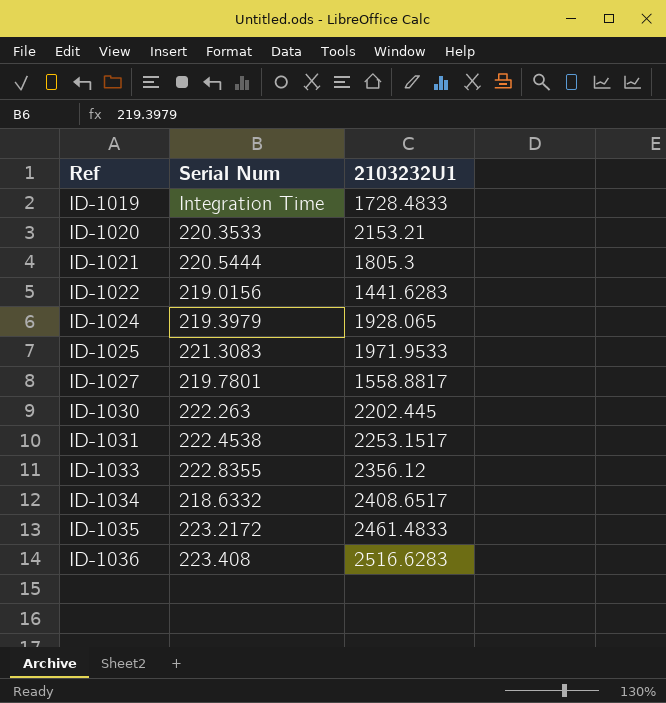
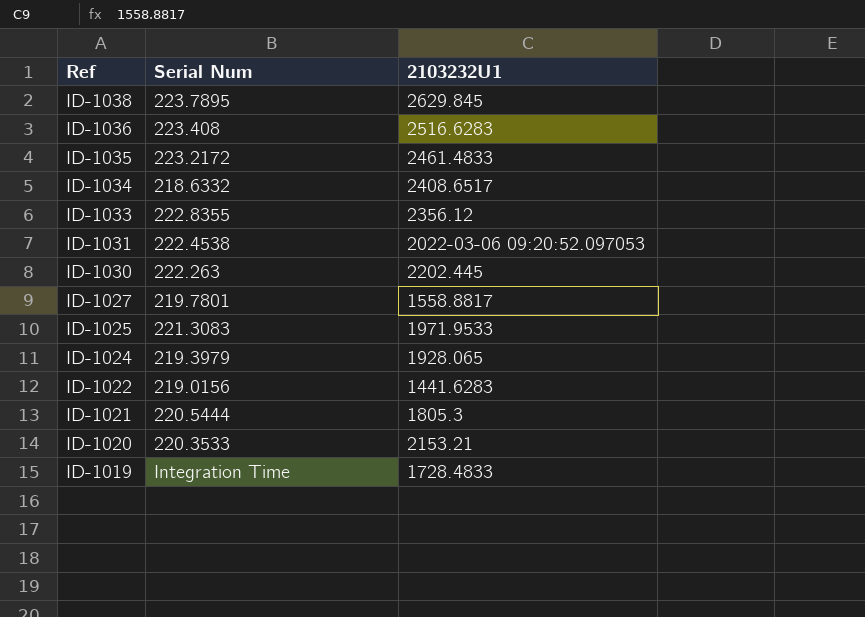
row order: Ref ascending -> Ref descending
row ID-1038: none -> 223.7895 | 2629.845
ID-1031 | 2103232U1: 2253.1517 -> 2022-03-06 09:20:52.097053

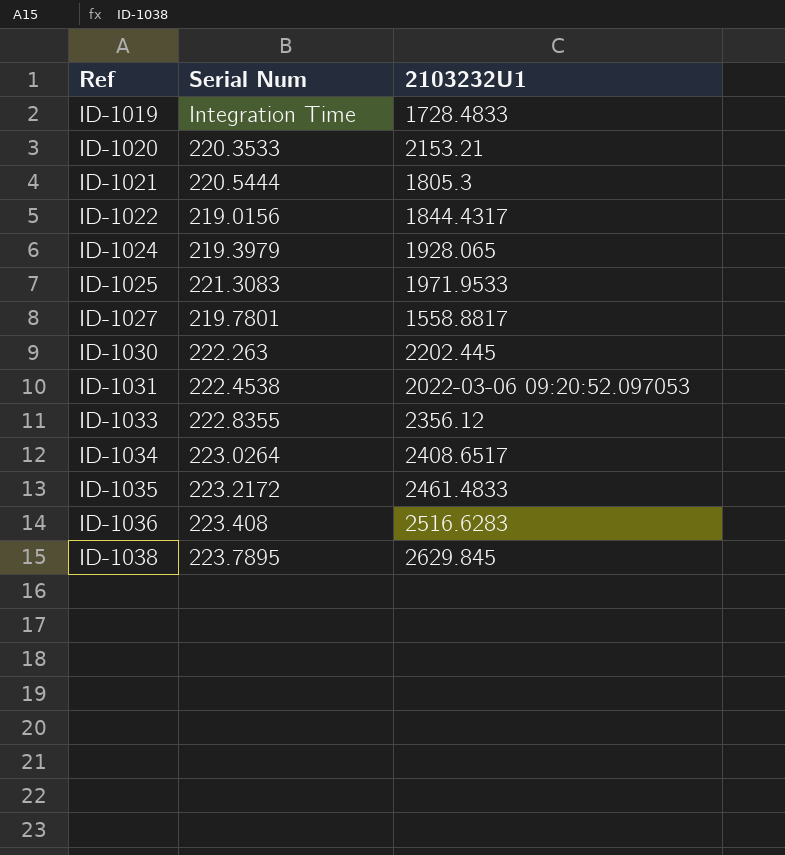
row order: Ref descending -> Ref ascending
ID-1022 | 2103232U1: 1441.6283 -> 1844.4317
ID-1034 | Serial Num: 218.6332 -> 223.0264

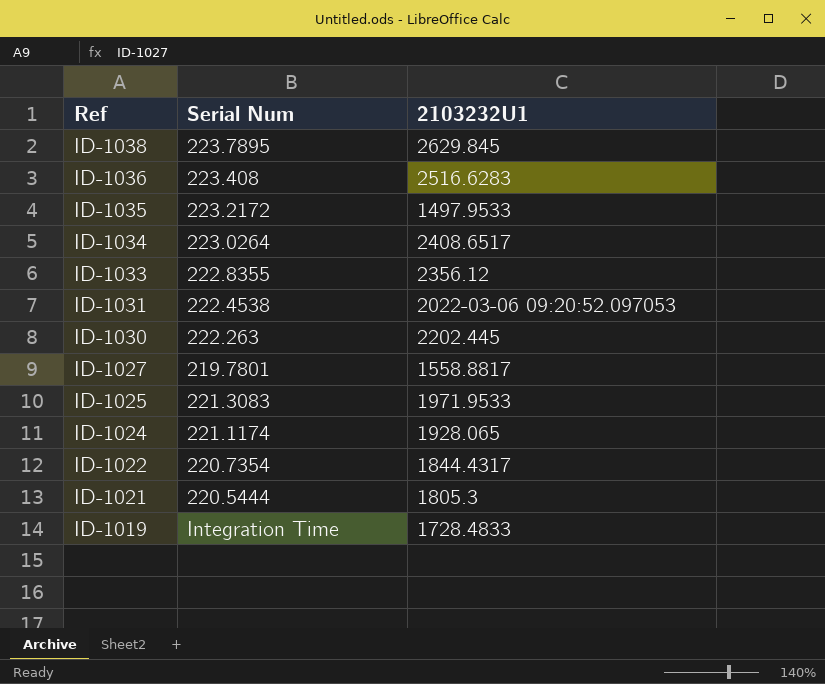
row order: Ref ascending -> Ref descending
row ID-1020: 220.3533 | 2153.21 -> none
ID-1035 | 2103232U1: 2461.4833 -> 1497.9533
ID-1024 | Serial Num: 219.3979 -> 221.1174
ID-1022 | Serial Num: 219.0156 -> 220.7354

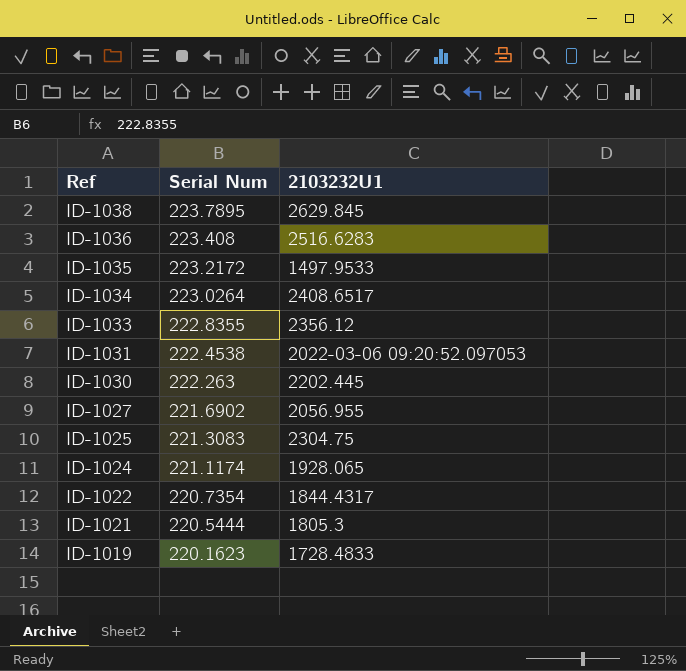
ID-1027 | Serial Num: 219.7801 -> 221.6902
ID-1027 | 2103232U1: 1558.8817 -> 2056.955
ID-1025 | 2103232U1: 1971.9533 -> 2304.75
ID-1019 | Serial Num: Integration Time -> 220.1623

